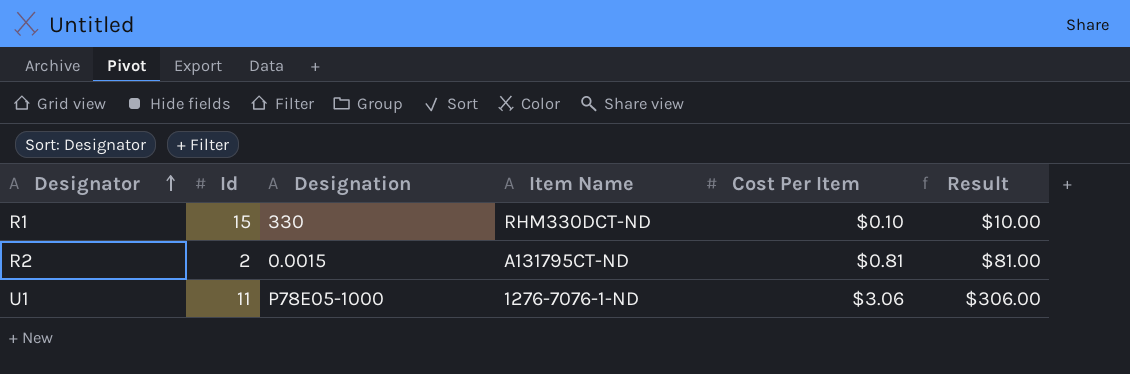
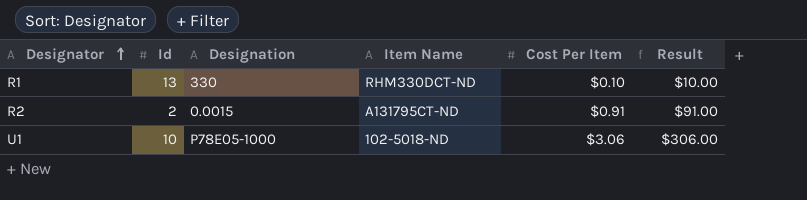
R1 | Id: 15 -> 13
R2 | Cost Per Item: $0.81 -> $0.91
R2 | Result: $81.00 -> $91.00
U1 | Id: 11 -> 10
U1 | Item Name: 1276-7076-1-ND -> 102-5018-ND

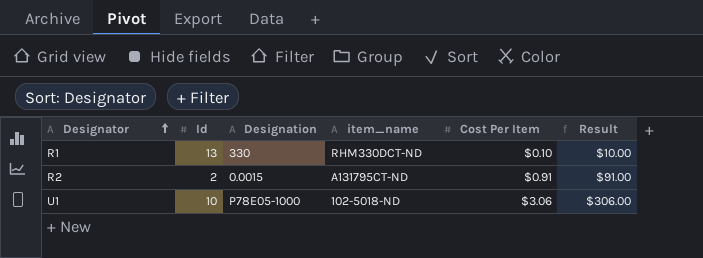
column name: Item Name -> item_name

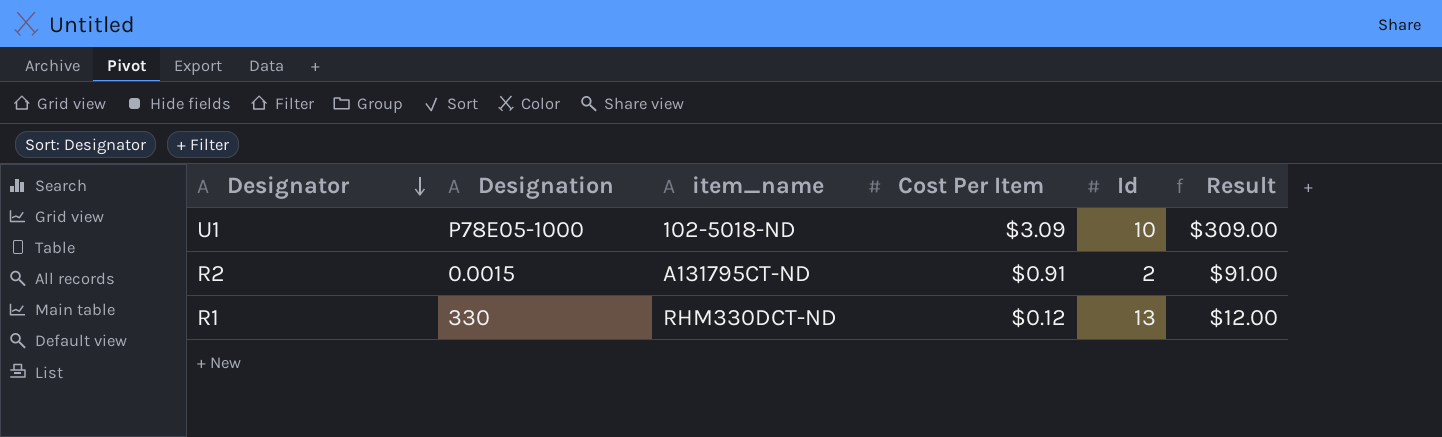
row order: Designator ascending -> Designator descending
column Id | position: 2 -> 5
U1 | Cost Per Item: $3.06 -> $3.09
U1 | Result: $306.00 -> $309.00
R1 | Cost Per Item: $0.10 -> $0.12
R1 | Result: $10.00 -> $12.00

